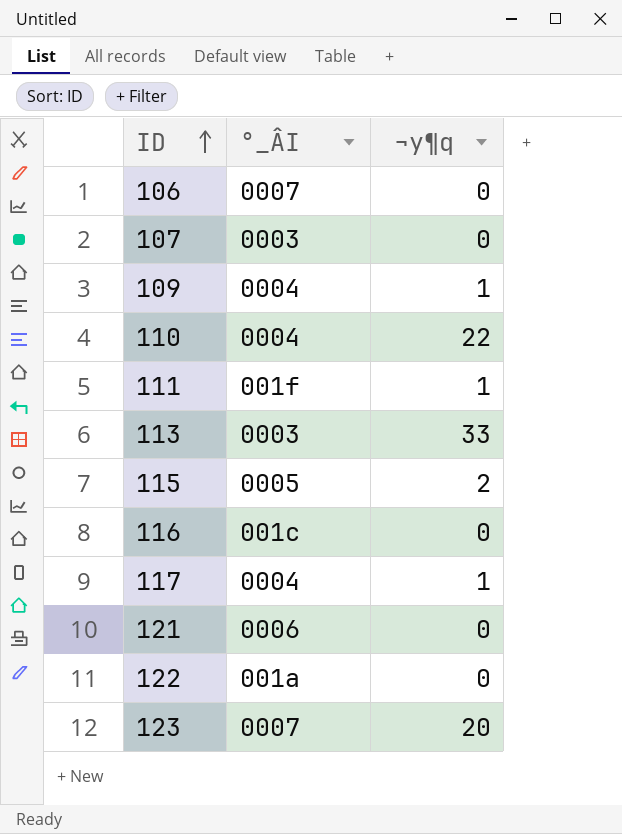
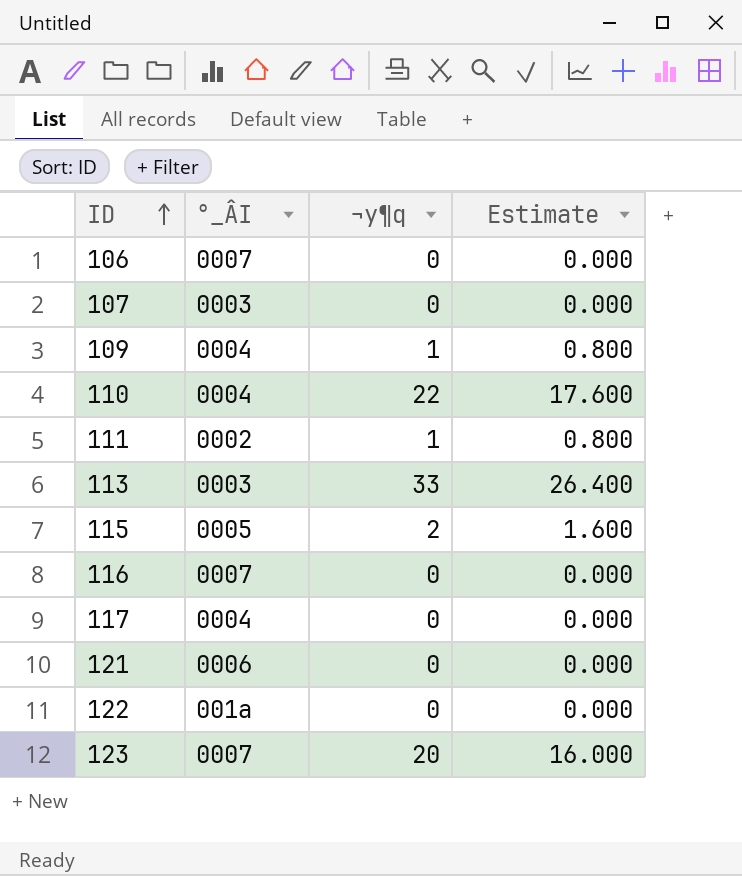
column Estimate | formula: none -> [¬y¶q] * 0.8
111 | °_ÂI: 001f -> 0002
116 | °_ÂI: 001c -> 0007
117 | ¬y¶q: 1 -> 0

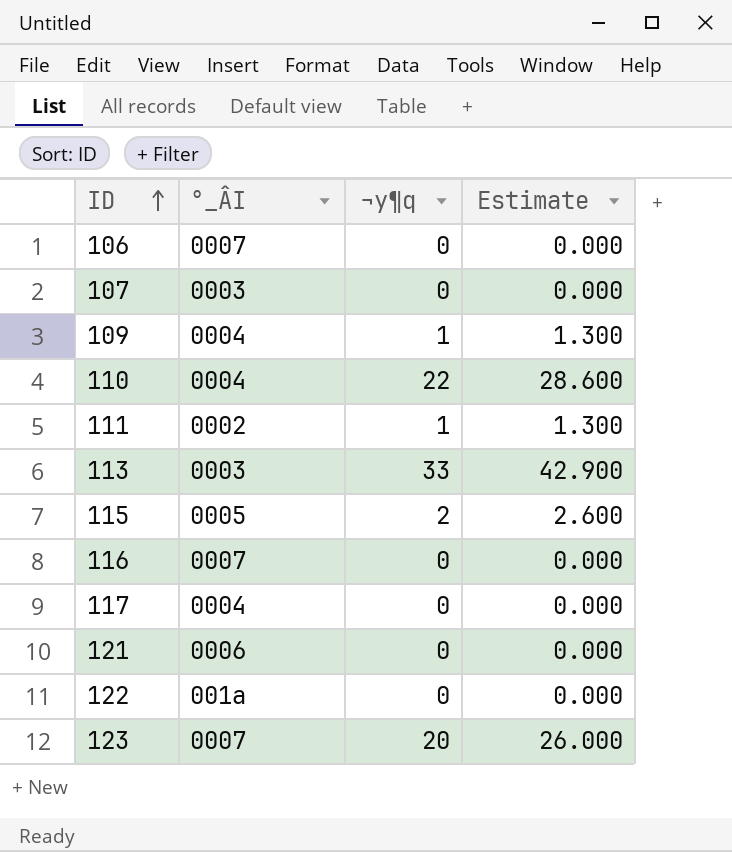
column Estimate | formula: [¬y¶q] * 0.8 -> [¬y¶q] * 1.3

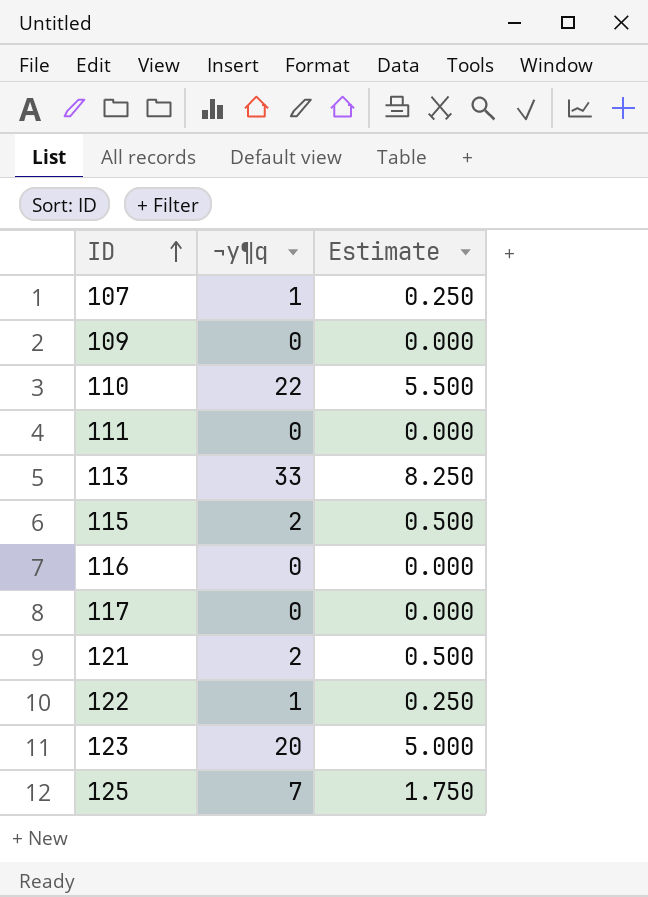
column °_ÂI | position: 2 -> none
column Estimate | formula: [¬y¶q] * 1.3 -> [¬y¶q] * 0.25
row 106: 0007 | 0 | 0.000 -> none
107 | ¬y¶q: 0 -> 1
109 | ¬y¶q: 1 -> 0
111 | ¬y¶q: 1 -> 0
121 | ¬y¶q: 0 -> 2
122 | ¬y¶q: 0 -> 1
row 125: none -> 7 | 1.750

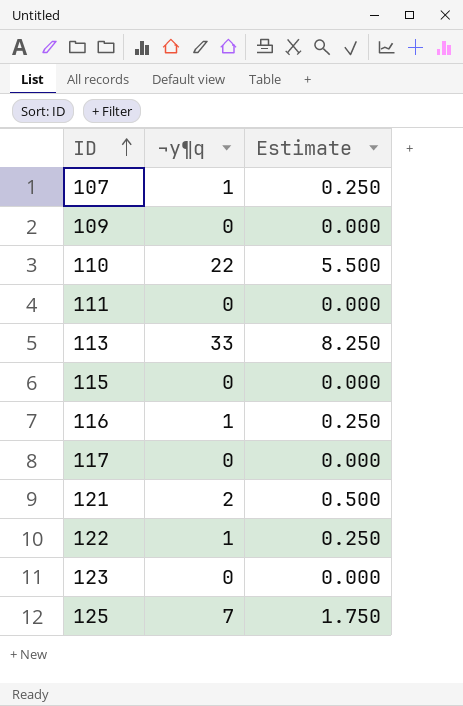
115 | ¬y¶q: 2 -> 0
115 | Estimate: 0.500 -> 0.000
116 | ¬y¶q: 0 -> 1
116 | Estimate: 0.000 -> 0.250
123 | ¬y¶q: 20 -> 0
123 | Estimate: 5.000 -> 0.000

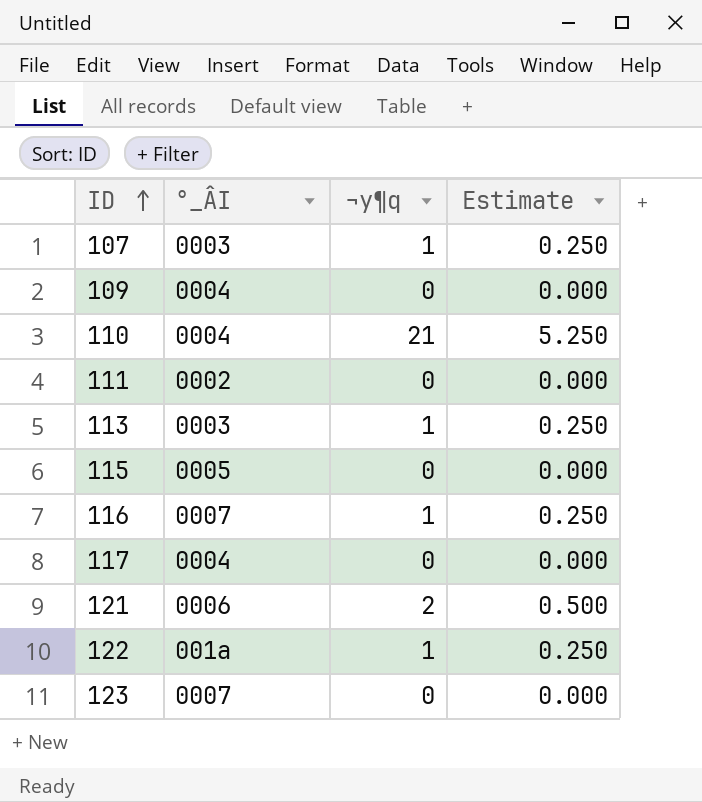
column °_ÂI | position: none -> 2
row 125: 7 | 1.750 -> none
110 | ¬y¶q: 22 -> 21
110 | Estimate: 5.500 -> 5.250
113 | ¬y¶q: 33 -> 1
113 | Estimate: 8.250 -> 0.250

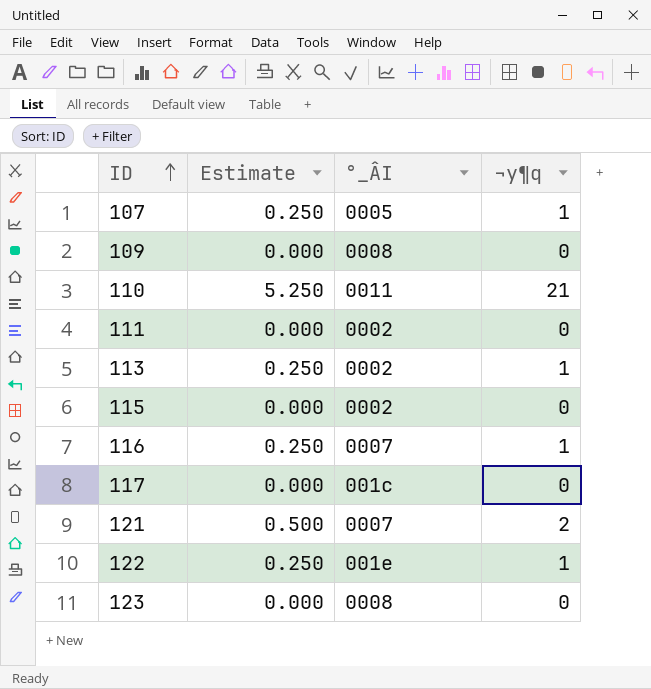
column Estimate | position: 4 -> 2
107 | °_ÂI: 0003 -> 0005
109 | °_ÂI: 0004 -> 0008
110 | °_ÂI: 0004 -> 0011
113 | °_ÂI: 0003 -> 0002
115 | °_ÂI: 0005 -> 0002
117 | °_ÂI: 0004 -> 001c
121 | °_ÂI: 0006 -> 0007
122 | °_ÂI: 001a -> 001e
123 | °_ÂI: 0007 -> 0008

